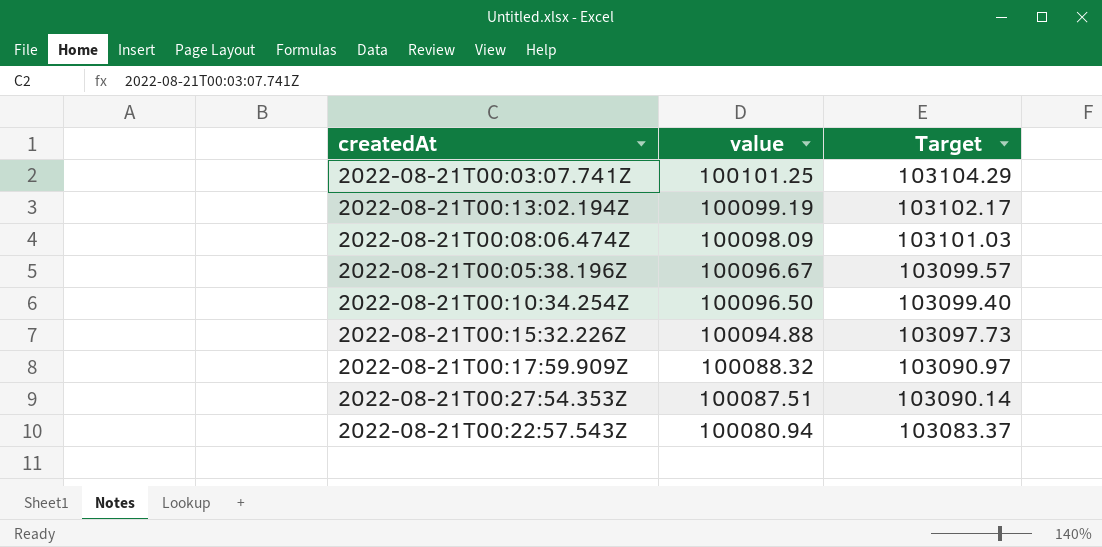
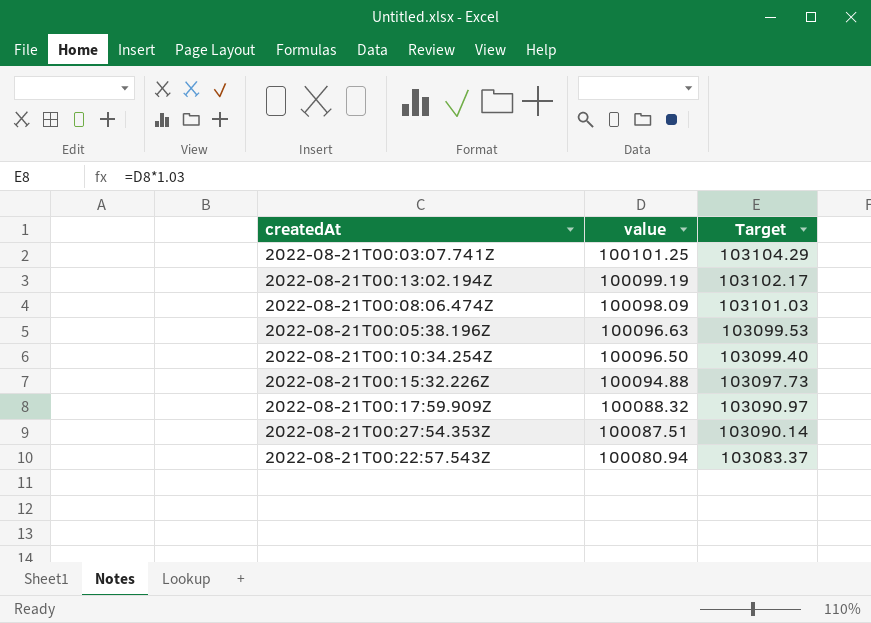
2022-08-21T00:05:38.196Z | value: 100096.67 -> 100096.63
2022-08-21T00:05:38.196Z | Target: 103099.57 -> 103099.53

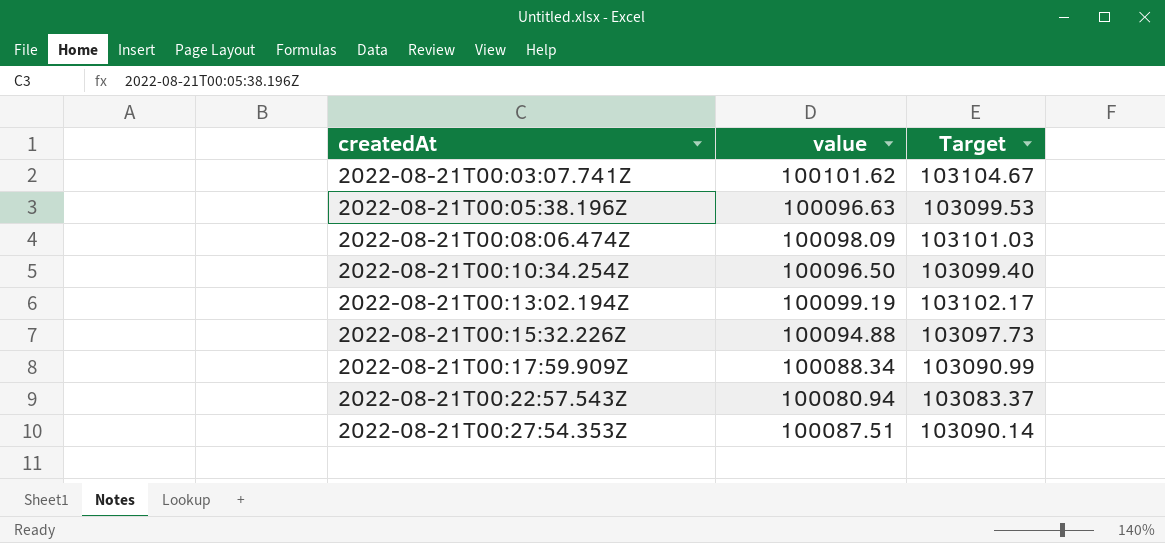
row order: value descending -> createdAt ascending
2022-08-21T00:03:07.741Z | value: 100101.25 -> 100101.62
2022-08-21T00:03:07.741Z | Target: 103104.29 -> 103104.67
2022-08-21T00:17:59.909Z | value: 100088.32 -> 100088.34
2022-08-21T00:17:59.909Z | Target: 103090.97 -> 103090.99

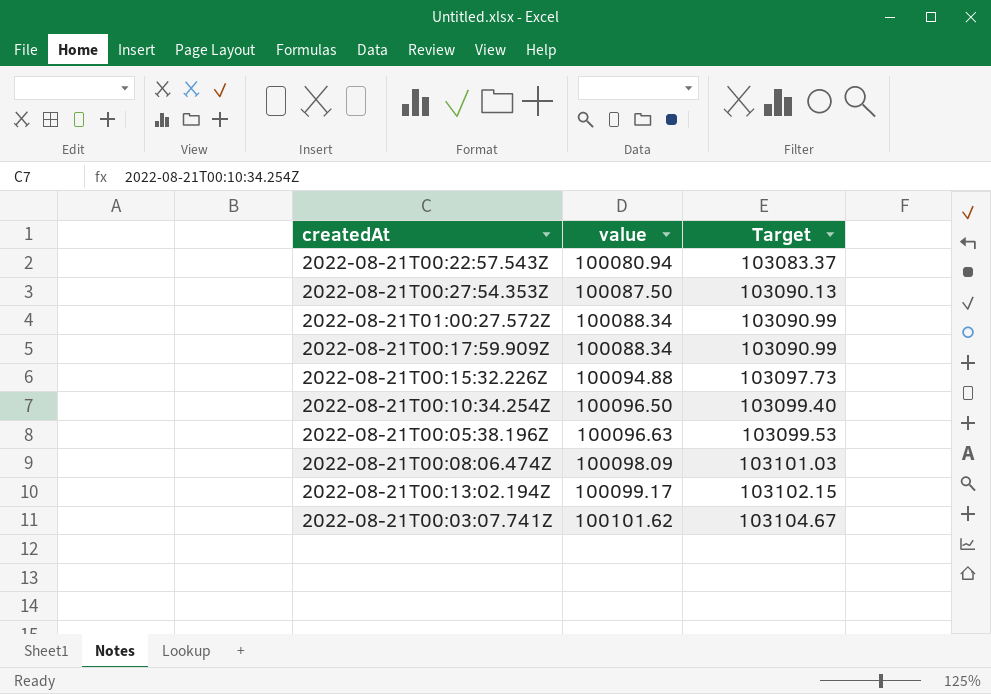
row order: createdAt ascending -> value ascending
2022-08-21T00:27:54.353Z | value: 100087.51 -> 100087.50
2022-08-21T00:27:54.353Z | Target: 103090.14 -> 103090.13
row 2022-08-21T01:00:27.572Z: none -> 100088.34 | 103090.99
2022-08-21T00:13:02.194Z | value: 100099.19 -> 100099.17
2022-08-21T00:13:02.194Z | Target: 103102.17 -> 103102.15

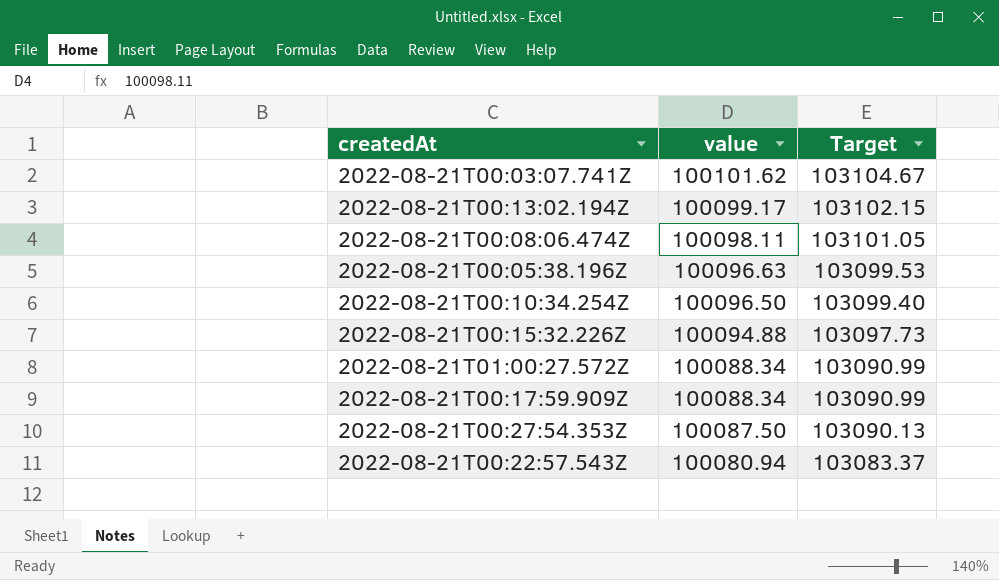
row order: value ascending -> value descending
2022-08-21T00:08:06.474Z | value: 100098.09 -> 100098.11
2022-08-21T00:08:06.474Z | Target: 103101.03 -> 103101.05

